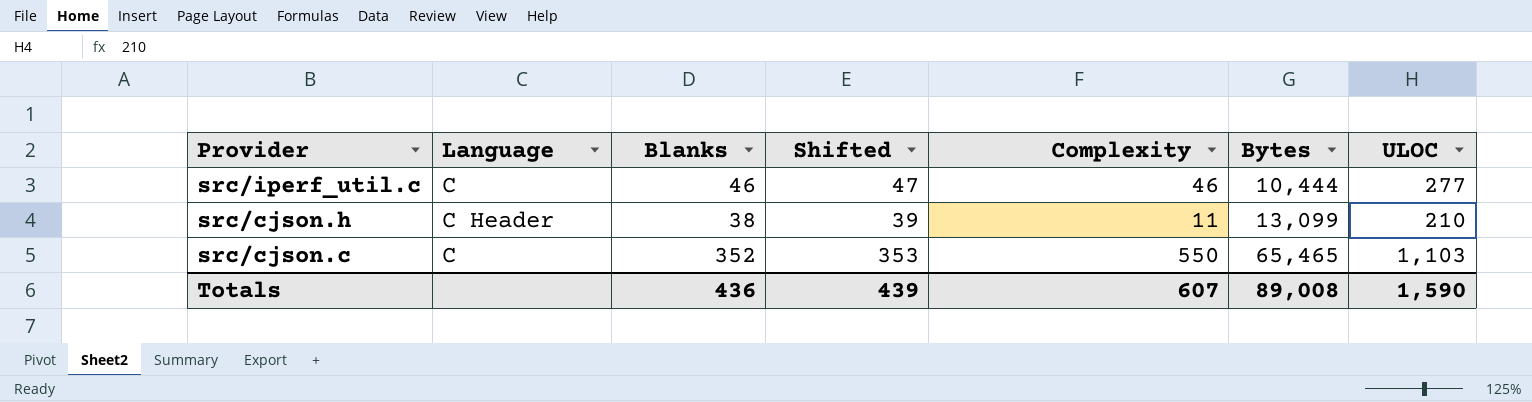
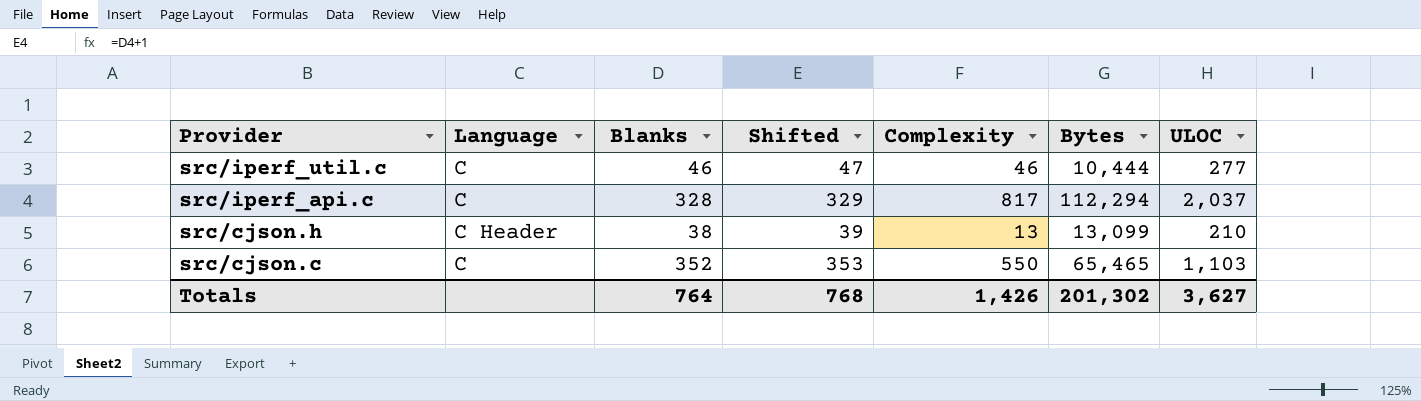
row src/iperf_api.c: none -> C | 328 | 329 | 817 | 112,294 | 2,037
src/cjson.h | Complexity: 11 -> 13
Totals | Blanks: 436 -> 764
Totals | Shifted: 439 -> 768
Totals | Complexity: 607 -> 1,426
Totals | Bytes: 89,008 -> 201,302
Totals | ULOC: 1,590 -> 3,627

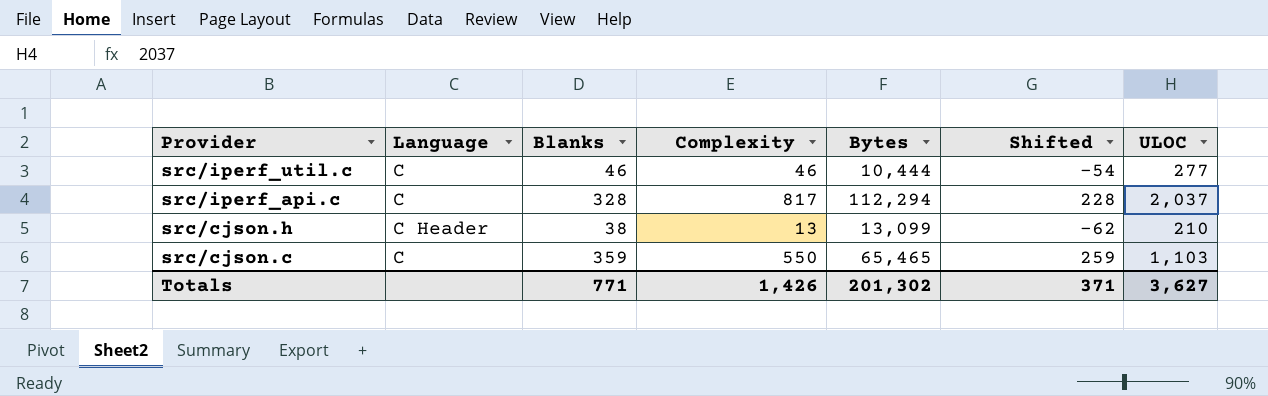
column Shifted | formula: [Blanks] + 1 -> [Blanks] - 100
column Shifted | position: 4 -> 6
src/cjson.c | Blanks: 352 -> 359
Totals | Blanks: 764 -> 771
Totals | Shifted: 768 -> 371

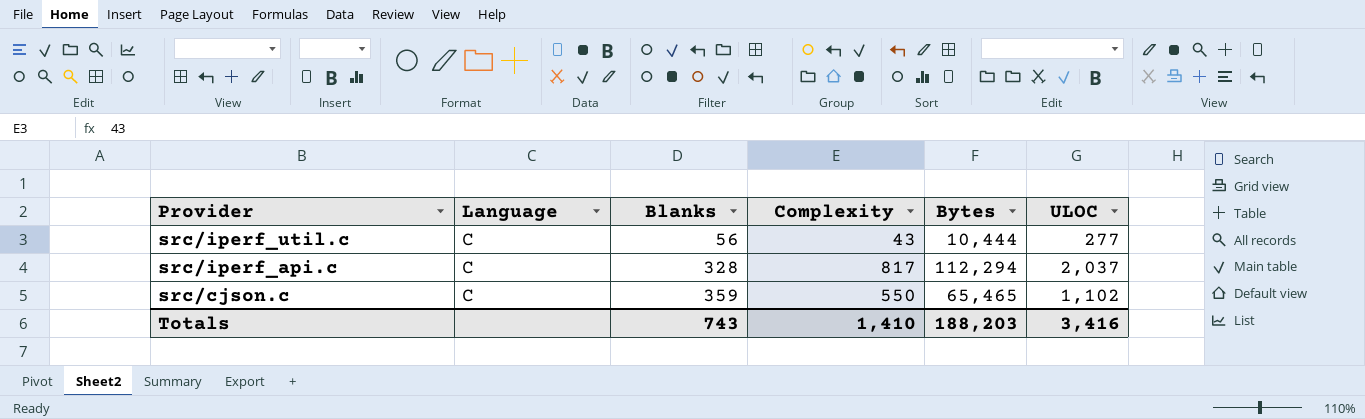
column Shifted | formula: [Blanks] - 100 -> none
row src/cjson.h: C Header | 38 | 13 | 13,099 | -62 | 210 -> none
src/iperf_util.c | Blanks: 46 -> 56
src/iperf_util.c | Complexity: 46 -> 43
src/cjson.c | ULOC: 1,103 -> 1,102
Totals | Blanks: 771 -> 743
Totals | Complexity: 1,426 -> 1,410
Totals | Bytes: 201,302 -> 188,203
Totals | ULOC: 3,627 -> 3,416

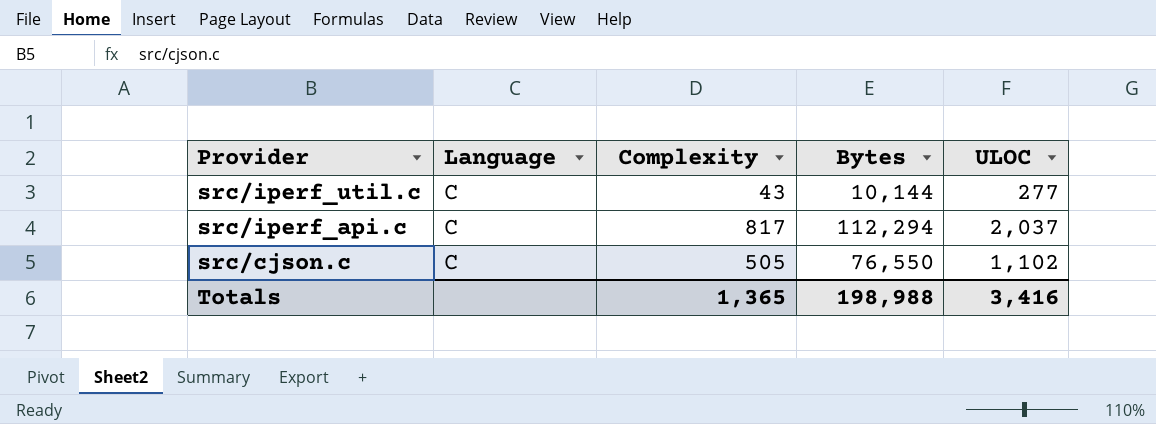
column Blanks | position: 3 -> none
src/iperf_util.c | Bytes: 10,444 -> 10,144
src/cjson.c | Complexity: 550 -> 505
src/cjson.c | Bytes: 65,465 -> 76,550
Totals | Complexity: 1,410 -> 1,365
Totals | Bytes: 188,203 -> 198,988

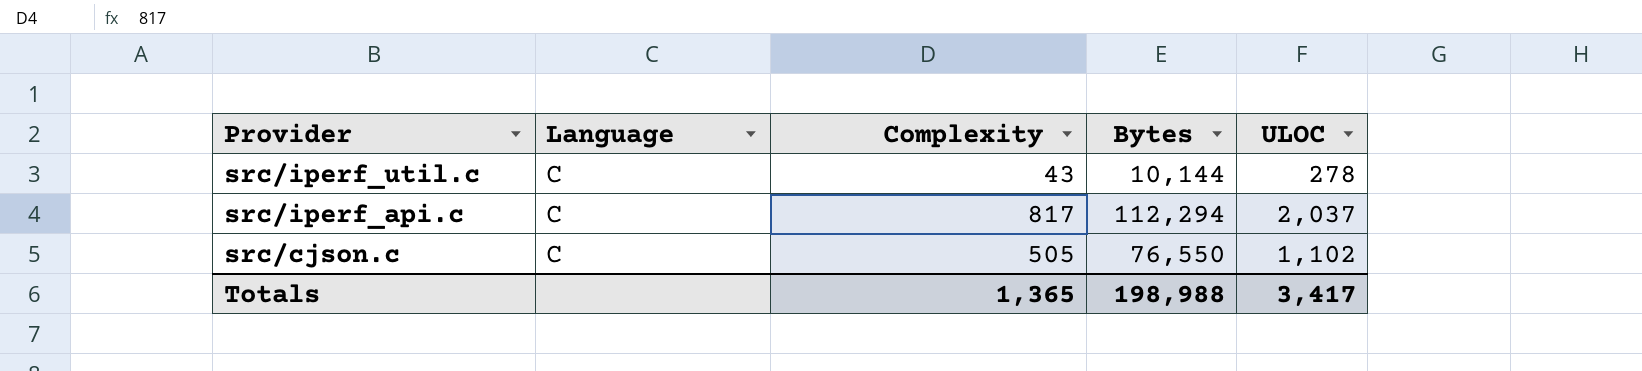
src/iperf_util.c | ULOC: 277 -> 278
Totals | ULOC: 3,416 -> 3,417

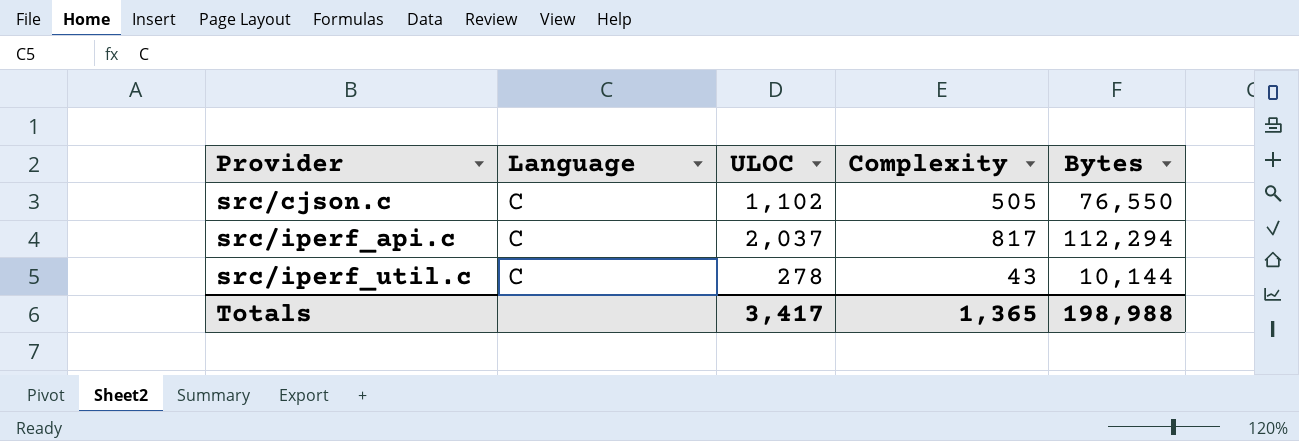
row order: Provider descending -> Provider ascending
column ULOC | position: 5 -> 3

